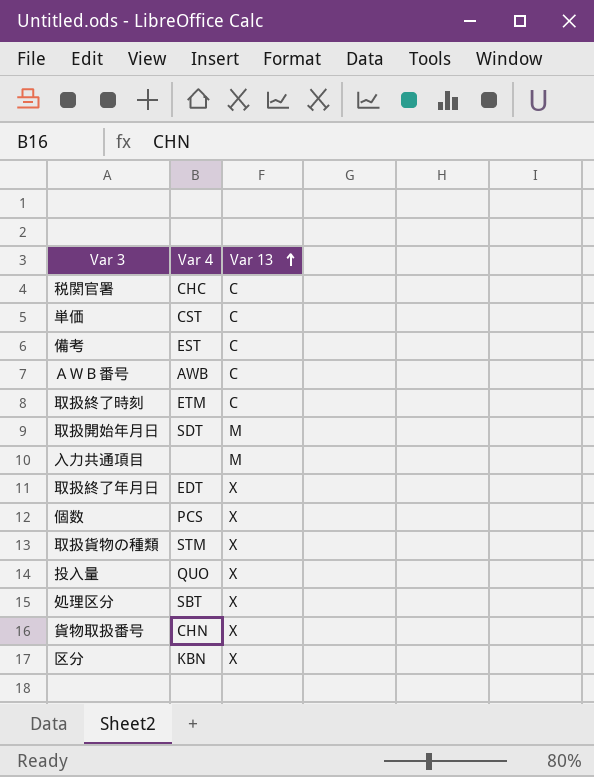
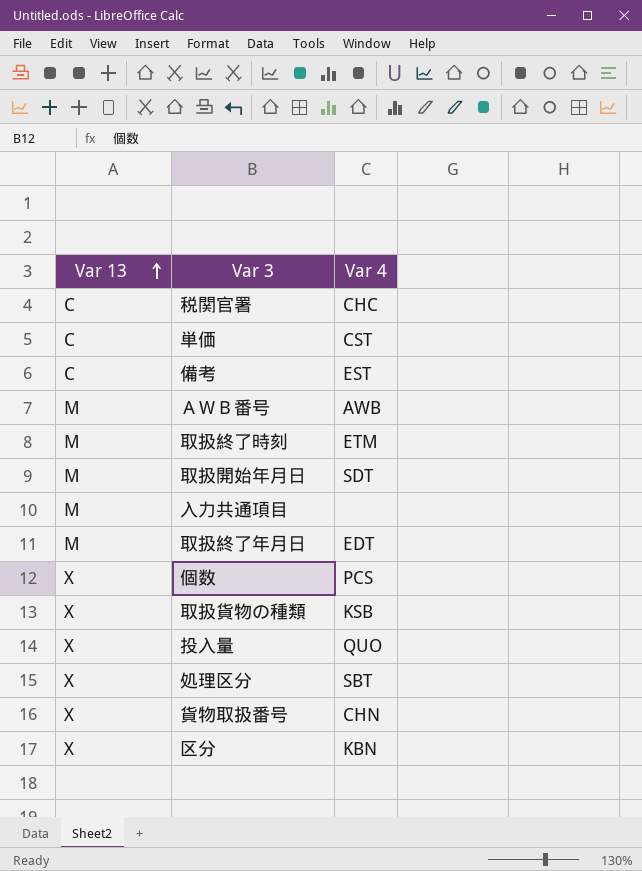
column Var 13 | position: 3 -> 1
ＡＷＢ番号 | Var 13: C -> M
取扱終了時刻 | Var 13: C -> M
取扱終了年月日 | Var 13: X -> M
取扱貨物の種類 | Var 4: STM -> KSB

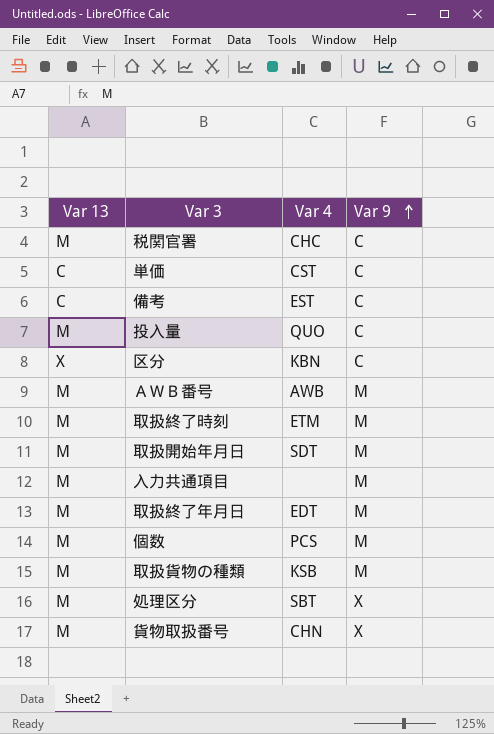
row order: Var 13 ascending -> Var 9 ascending
column Var 9 | position: none -> 4
税関官署 | Var 13: C -> M
投入量 | Var 13: X -> M
個数 | Var 13: X -> M
取扱貨物の種類 | Var 13: X -> M
処理区分 | Var 13: X -> M
貨物取扱番号 | Var 13: X -> M

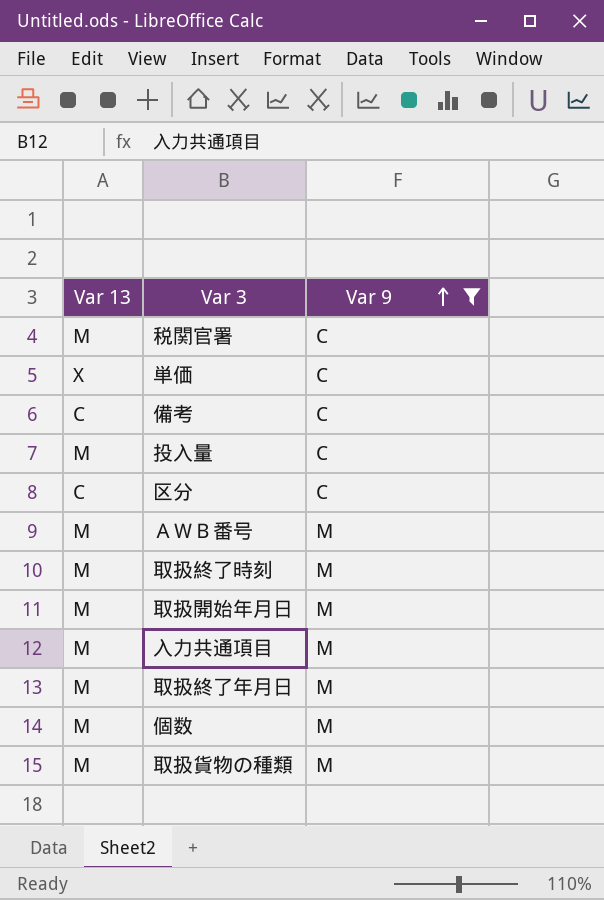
filter: none -> Var 9 != X
column Var 4 | position: 3 -> none
単価 | Var 13: C -> X
区分 | Var 13: X -> C

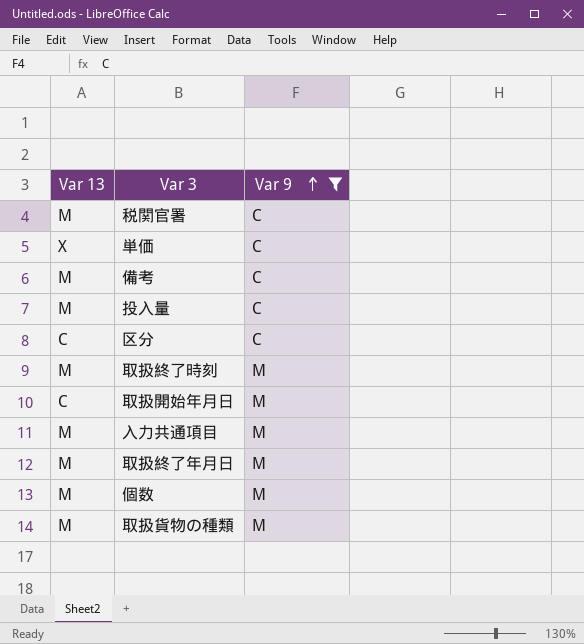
row ＡＷＢ番号: M | M -> none
備考 | Var 13: C -> M
取扱開始年月日 | Var 13: M -> C

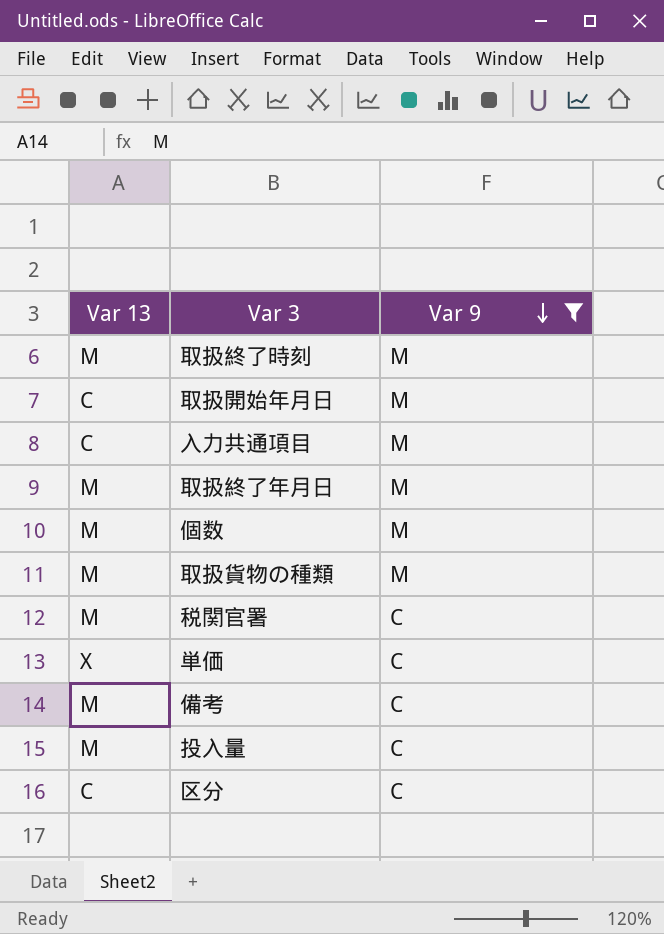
row order: Var 9 ascending -> Var 9 descending
入力共通項目 | Var 13: M -> C

